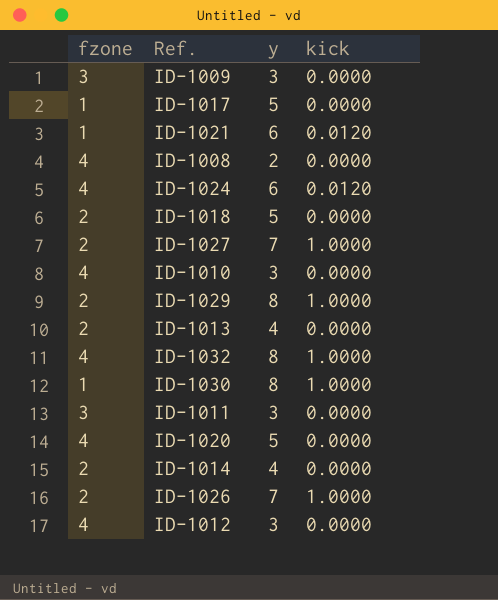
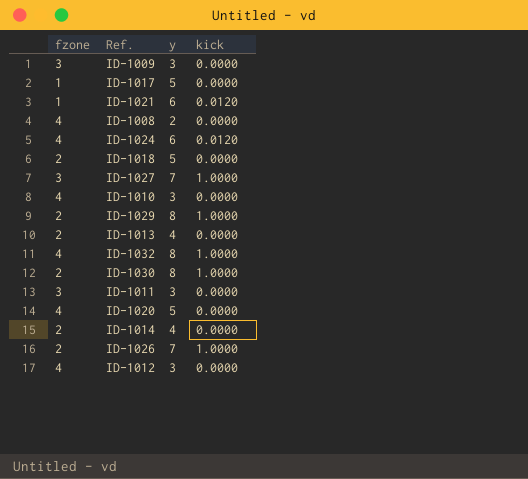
ID-1027 | fzone: 2 -> 3
ID-1030 | fzone: 1 -> 2

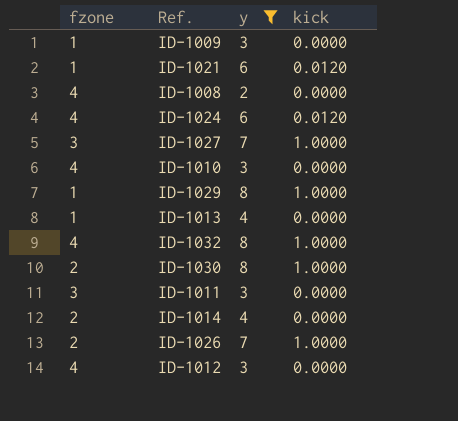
filter: none -> y != 5
ID-1009 | fzone: 3 -> 1
ID-1029 | fzone: 2 -> 1
ID-1013 | fzone: 2 -> 1

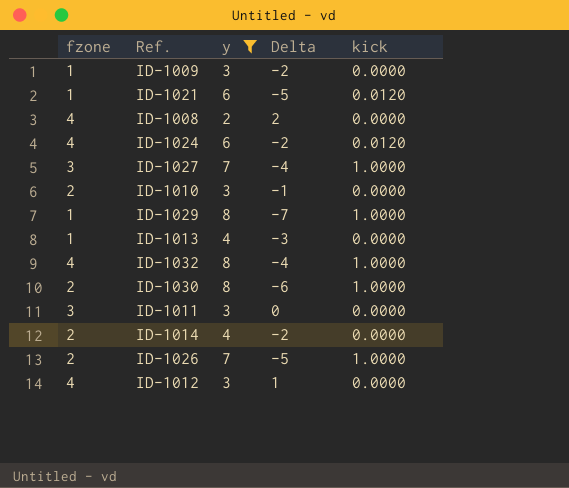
column Delta | formula: none -> [fzone] - [y]
ID-1010 | fzone: 4 -> 2

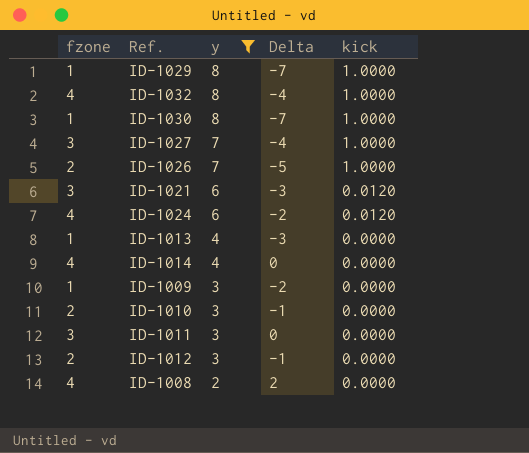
row order: none -> y descending
ID-1030 | fzone: 2 -> 1
ID-1030 | Delta: -6 -> -7
ID-1021 | fzone: 1 -> 3
ID-1021 | Delta: -5 -> -3
ID-1014 | fzone: 2 -> 4
ID-1014 | Delta: -2 -> 0
ID-1012 | fzone: 4 -> 2
ID-1012 | Delta: 1 -> -1

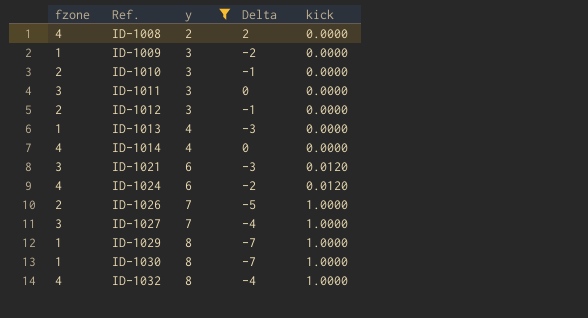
row order: y descending -> Ref. ascending

